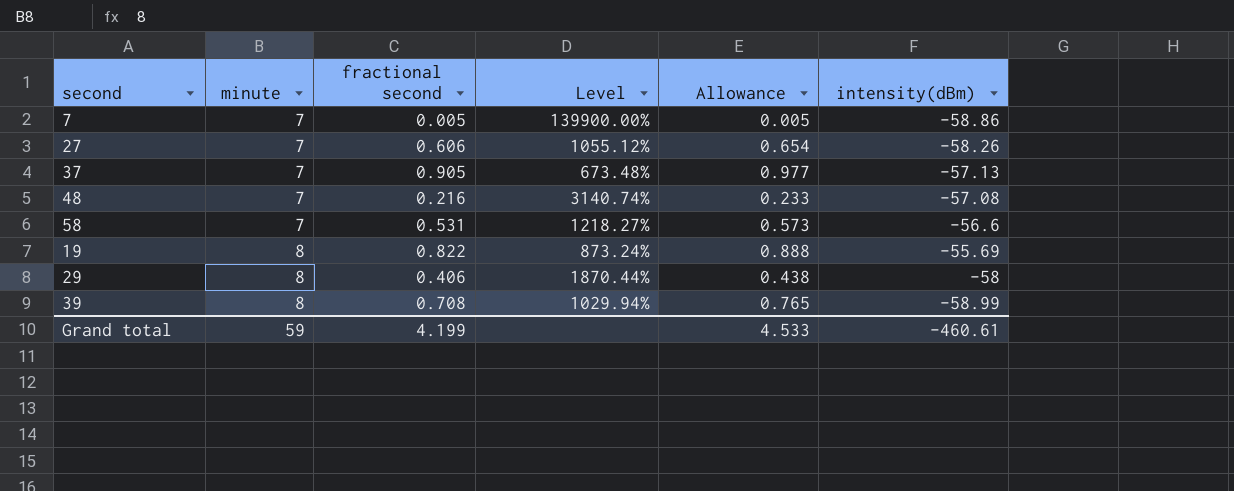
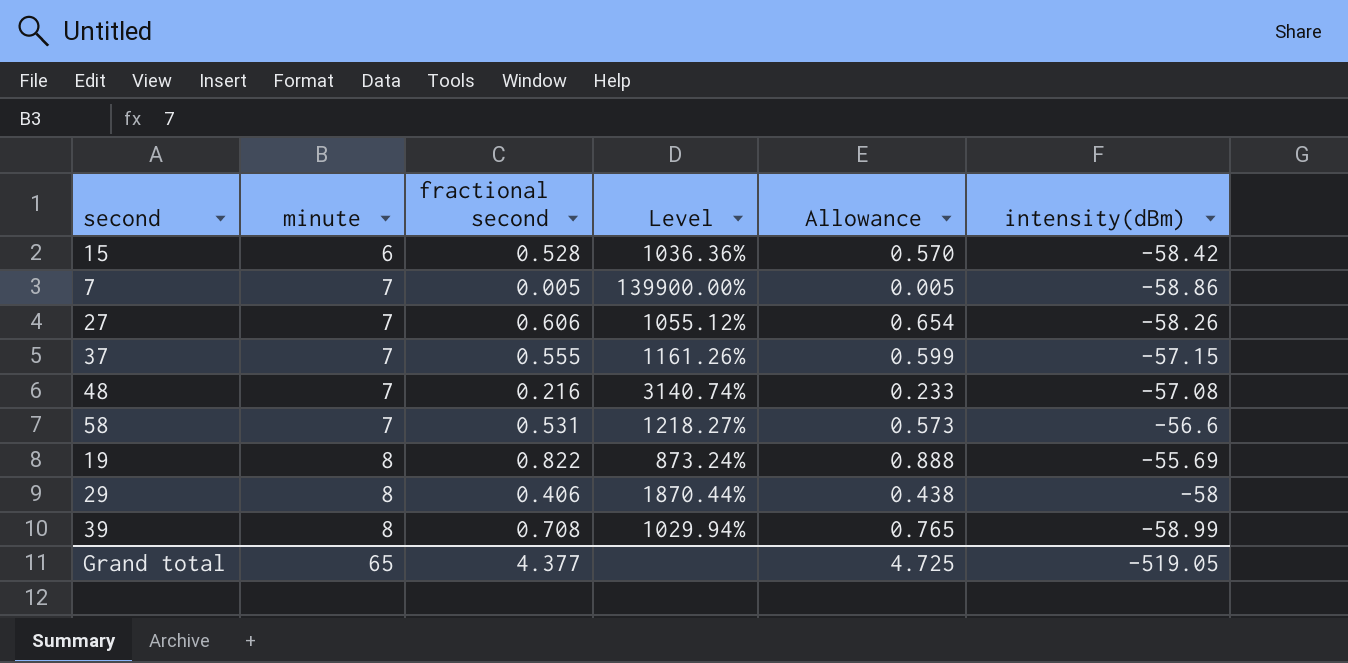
row 15: none -> 6 | 0.528 | 1036.36% | 0.570 | -58.42
37 | fractional second: 0.905 -> 0.555
37 | Level: 673.48% -> 1161.26%
37 | Allowance: 0.977 -> 0.599
37 | intensity(dBm): -57.13 -> -57.15
Grand total | minute: 59 -> 65
Grand total | fractional second: 4.199 -> 4.377
Grand total | Allowance: 4.533 -> 4.725
Grand total | intensity(dBm): -460.61 -> -519.05

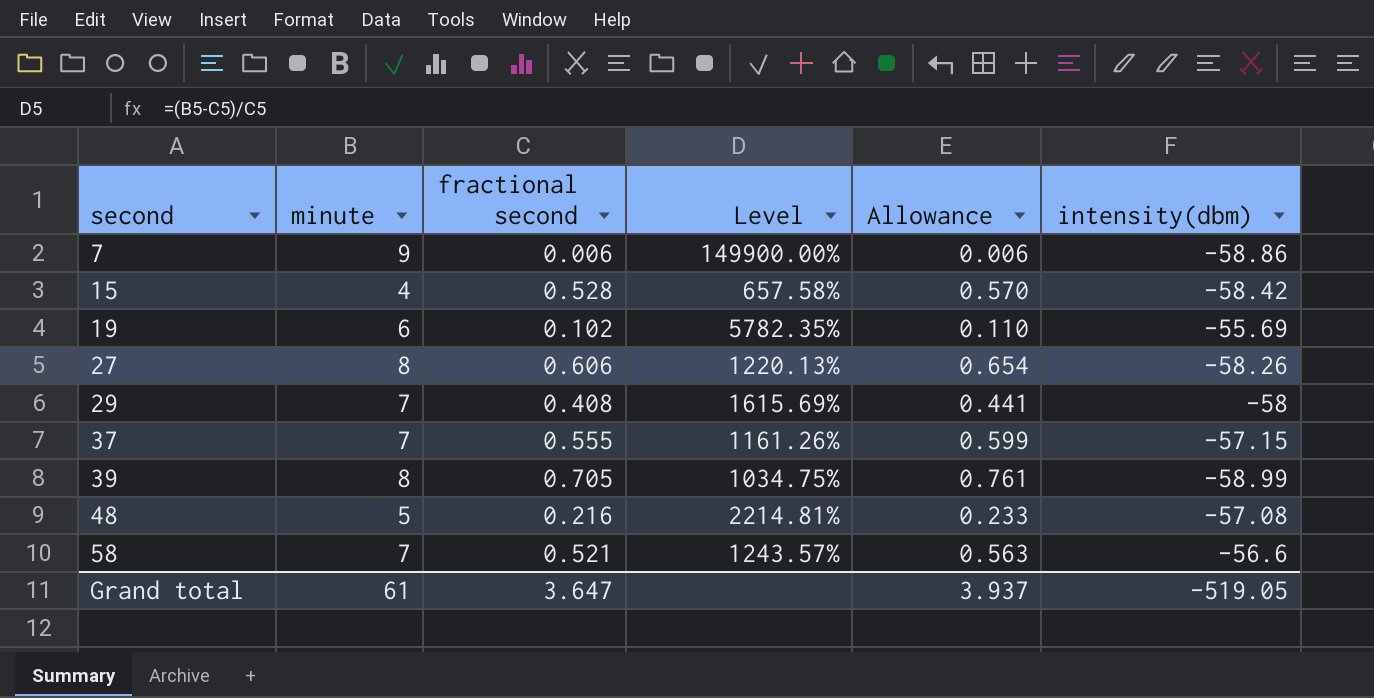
row order: minute ascending -> second ascending
column name: intensity(dBm) -> intensity(dbm)
7 | minute: 7 -> 9
7 | fractional second: 0.005 -> 0.006
7 | Level: 139900.00% -> 149900.00%
7 | Allowance: 0.005 -> 0.006
15 | minute: 6 -> 4
15 | Level: 1036.36% -> 657.58%
19 | minute: 8 -> 6
19 | fractional second: 0.822 -> 0.102
19 | Level: 873.24% -> 5782.35%
19 | Allowance: 0.888 -> 0.110
27 | minute: 7 -> 8
27 | Level: 1055.12% -> 1220.13%
29 | minute: 8 -> 7
29 | fractional second: 0.406 -> 0.408
29 | Level: 1870.44% -> 1615.69%
29 | Allowance: 0.438 -> 0.441
39 | fractional second: 0.708 -> 0.705
39 | Level: 1029.94% -> 1034.75%
39 | Allowance: 0.765 -> 0.761
48 | minute: 7 -> 5
48 | Level: 3140.74% -> 2214.81%
58 | fractional second: 0.531 -> 0.521
58 | Level: 1218.27% -> 1243.57%
58 | Allowance: 0.573 -> 0.563
Grand total | minute: 65 -> 61
Grand total | fractional second: 4.377 -> 3.647
Grand total | Allowance: 4.725 -> 3.937

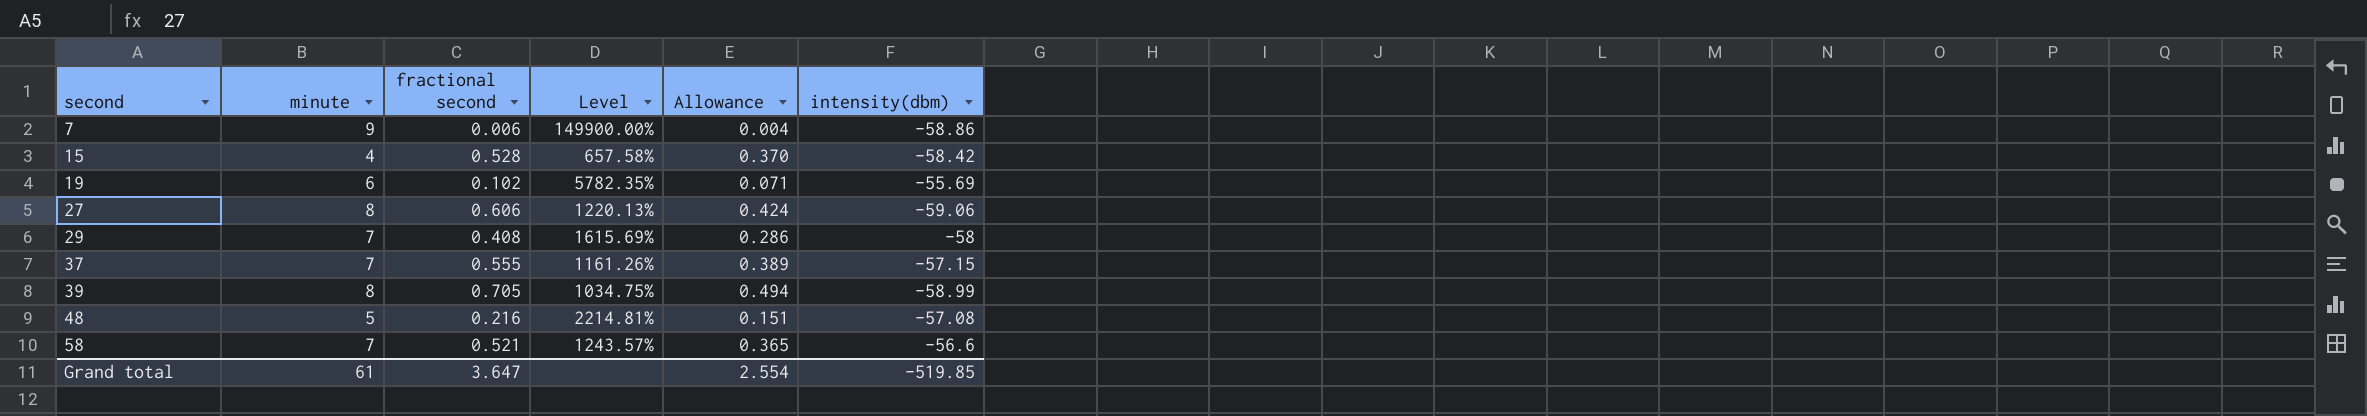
column Allowance | formula: [fractional second] * 1.08 -> [fractional second] * 0.7
27 | intensity(dbm): -58.26 -> -59.06
Grand total | Allowance: 3.937 -> 2.554
Grand total | intensity(dbm): -519.05 -> -519.85

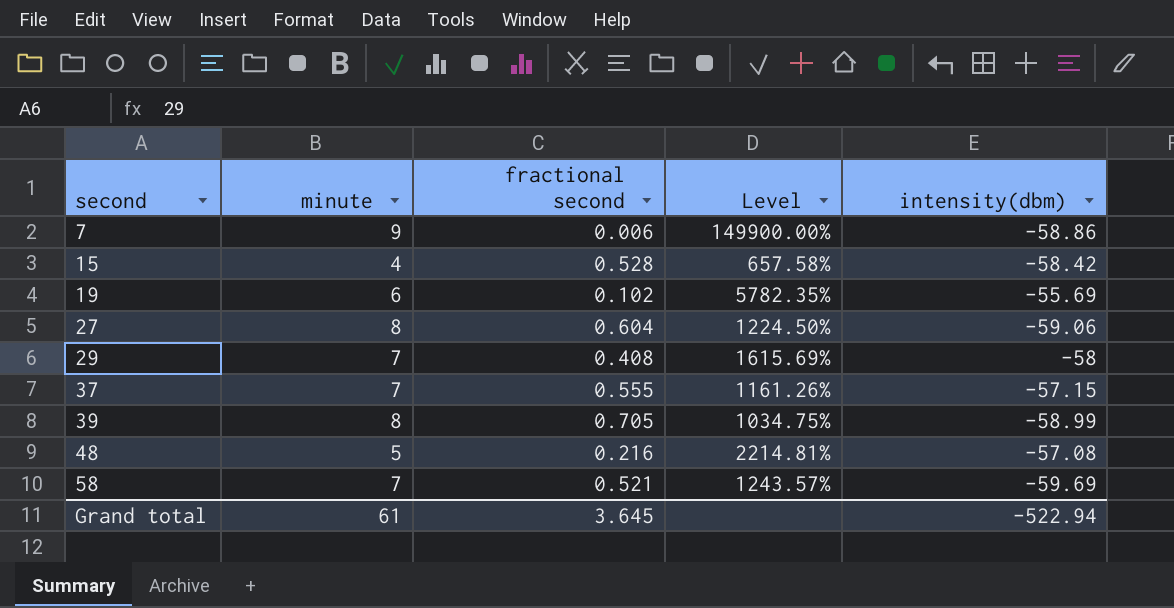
column Allowance | formula: [fractional second] * 0.7 -> none
27 | fractional second: 0.606 -> 0.604
27 | Level: 1220.13% -> 1224.50%
58 | intensity(dbm): -56.6 -> -59.69
Grand total | fractional second: 3.647 -> 3.645
Grand total | intensity(dbm): -519.85 -> -522.94

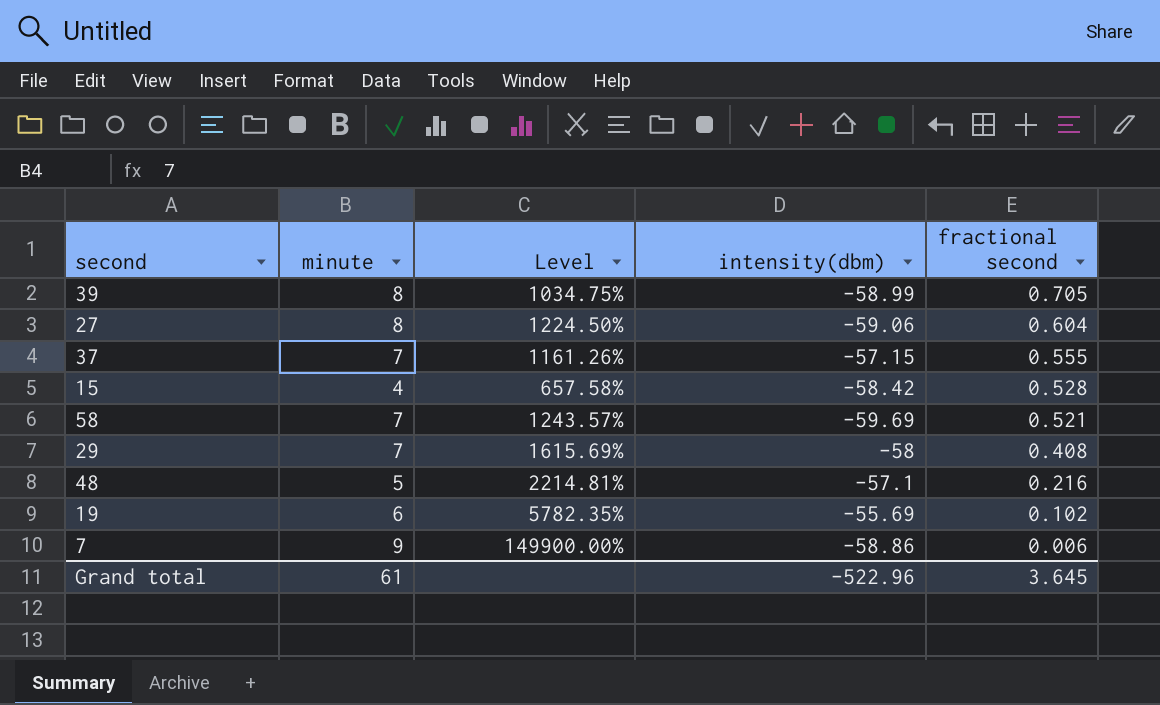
row order: second ascending -> fractional second descending
column fractional second | position: 3 -> 5
48 | intensity(dbm): -57.08 -> -57.1
Grand total | intensity(dbm): -522.94 -> -522.96

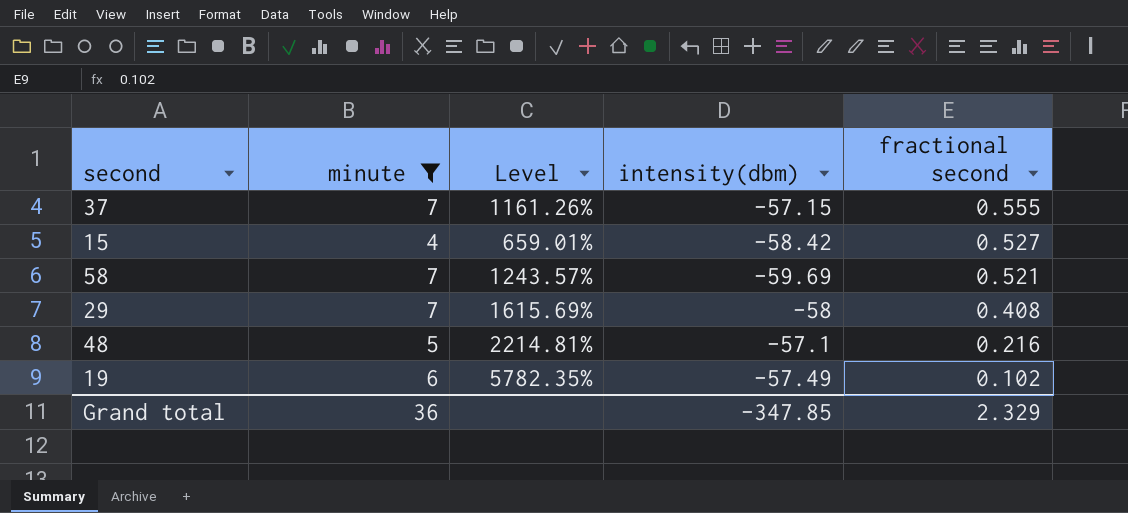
filter: none -> minute <= 7
15 | Level: 657.58% -> 659.01%
15 | fractional second: 0.528 -> 0.527
19 | intensity(dbm): -55.69 -> -57.49
Grand total | minute: 61 -> 36
Grand total | intensity(dbm): -522.96 -> -347.85
Grand total | fractional second: 3.645 -> 2.329

